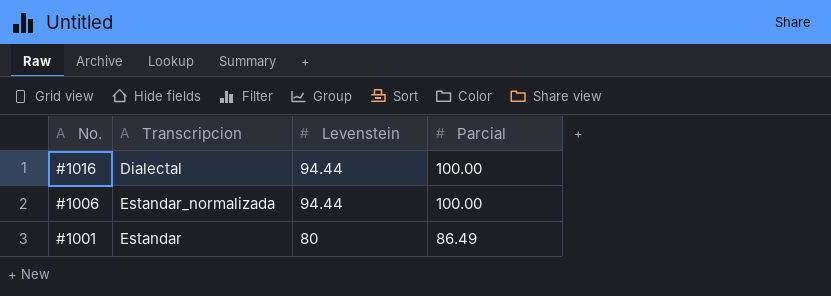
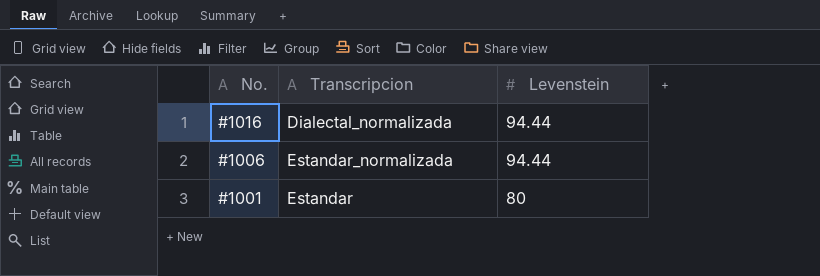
column Parcial | position: 4 -> none
#1016 | Transcripcion: Dialectal -> Dialectal_normalizada

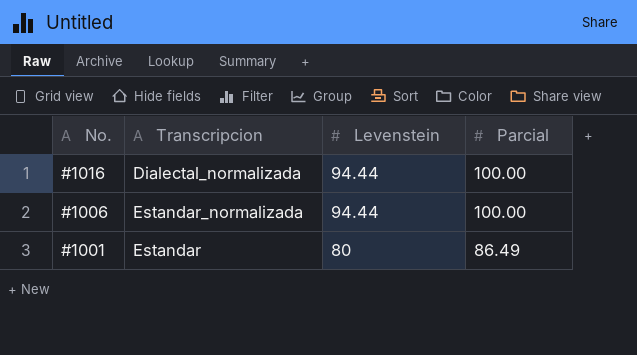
column Parcial | position: none -> 4

